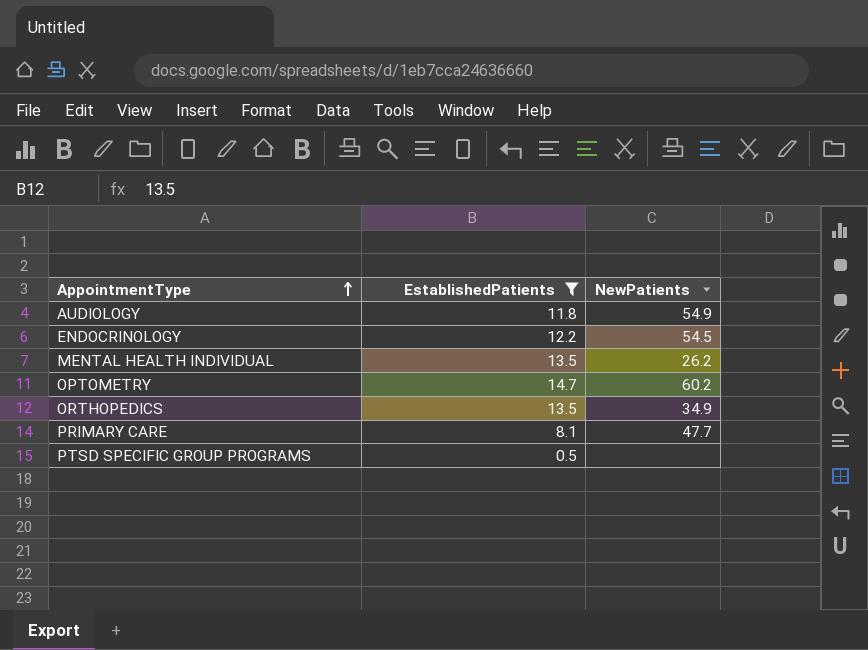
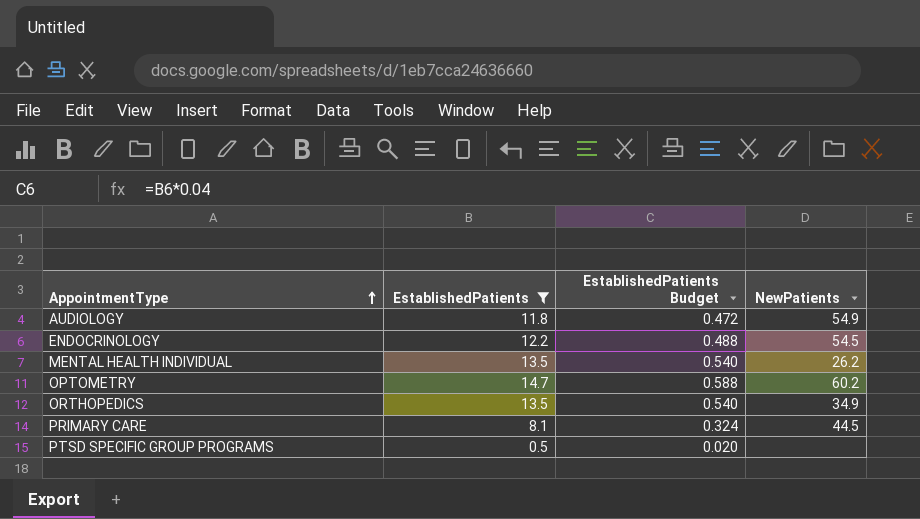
column EstablishedPatients Budget | formula: none -> [EstablishedPatients] * 0.04
PRIMARY CARE | NewPatients: 47.7 -> 44.5

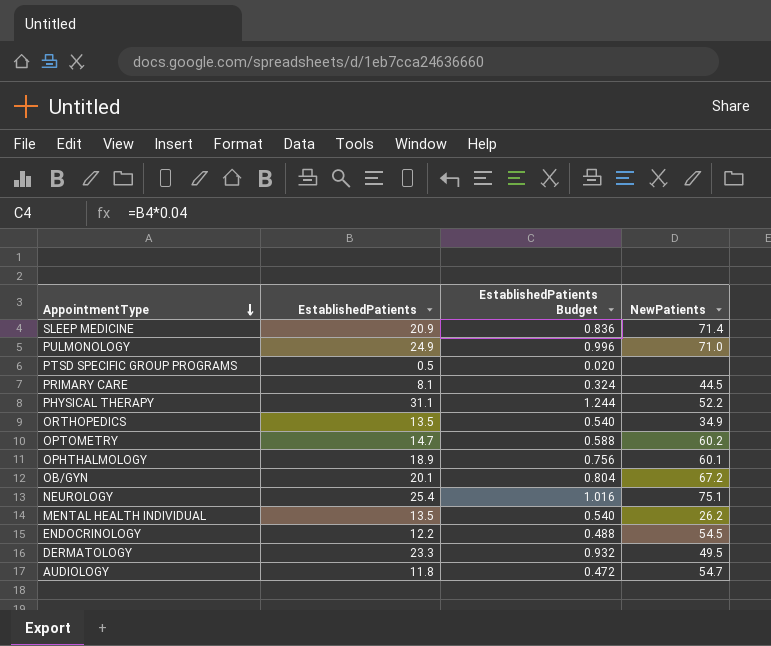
filter: EstablishedPatients <= 14.7 -> none
row order: AppointmentType ascending -> AppointmentType descending
AUDIOLOGY | NewPatients: 54.9 -> 54.7

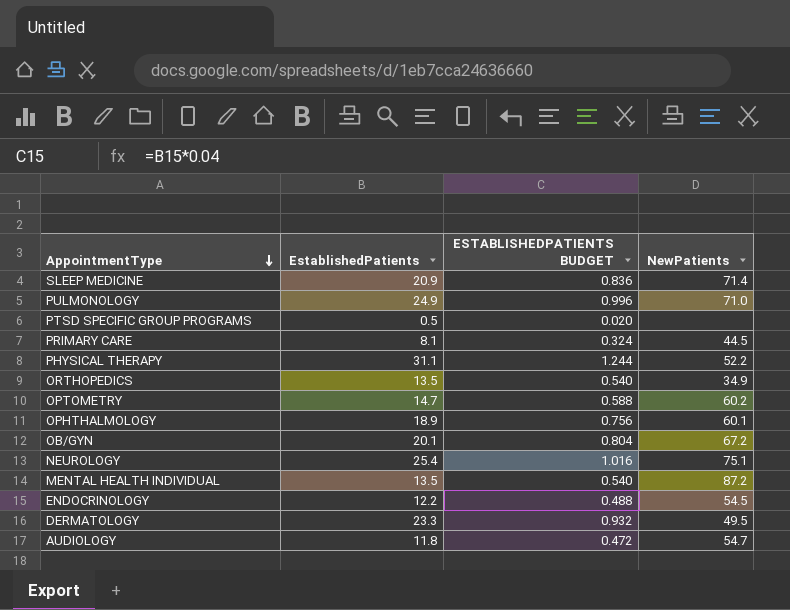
column name: EstablishedPatients Budget -> ESTABLISHEDPATIENTS BUDGET
MENTAL HEALTH INDIVIDUAL | NewPatients: 26.2 -> 87.2

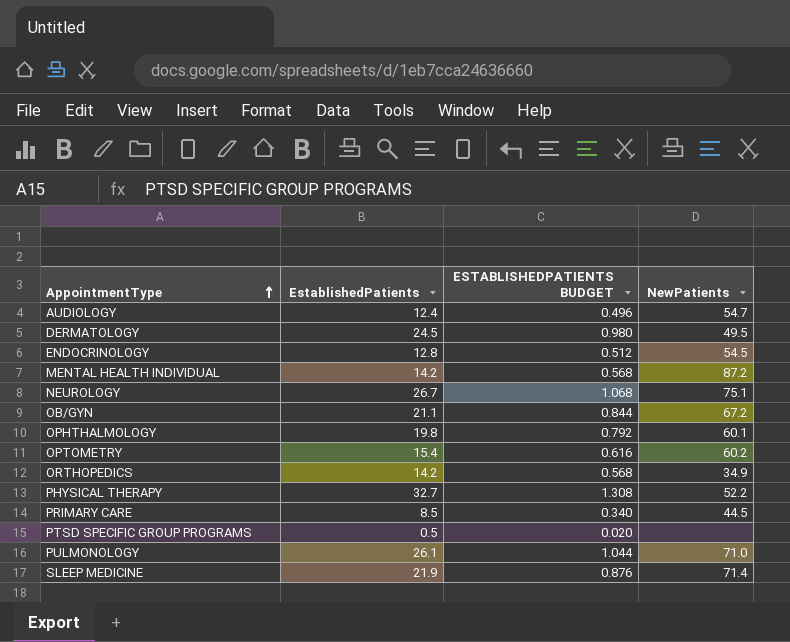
row order: AppointmentType descending -> AppointmentType ascending
AUDIOLOGY | EstablishedPatients: 11.8 -> 12.4
AUDIOLOGY | ESTABLISHEDPATIENTS BUDGET: 0.472 -> 0.496
DERMATOLOGY | EstablishedPatients: 23.3 -> 24.5
DERMATOLOGY | ESTABLISHEDPATIENTS BUDGET: 0.932 -> 0.980
ENDOCRINOLOGY | EstablishedPatients: 12.2 -> 12.8
ENDOCRINOLOGY | ESTABLISHEDPATIENTS BUDGET: 0.488 -> 0.512
MENTAL HEALTH INDIVIDUAL | EstablishedPatients: 13.5 -> 14.2
MENTAL HEALTH INDIVIDUAL | ESTABLISHEDPATIENTS BUDGET: 0.540 -> 0.568
NEUROLOGY | EstablishedPatients: 25.4 -> 26.7
NEUROLOGY | ESTABLISHEDPATIENTS BUDGET: 1.016 -> 1.068
OB/GYN | EstablishedPatients: 20.1 -> 21.1
OB/GYN | ESTABLISHEDPATIENTS BUDGET: 0.804 -> 0.844
OPHTHALMOLOGY | EstablishedPatients: 18.9 -> 19.8
OPHTHALMOLOGY | ESTABLISHEDPATIENTS BUDGET: 0.756 -> 0.792
OPTOMETRY | EstablishedPatients: 14.7 -> 15.4
OPTOMETRY | ESTABLISHEDPATIENTS BUDGET: 0.588 -> 0.616
ORTHOPEDICS | EstablishedPatients: 13.5 -> 14.2
ORTHOPEDICS | ESTABLISHEDPATIENTS BUDGET: 0.540 -> 0.568
PHYSICAL THERAPY | EstablishedPatients: 31.1 -> 32.7
PHYSICAL THERAPY | ESTABLISHEDPATIENTS BUDGET: 1.244 -> 1.308
PRIMARY CARE | EstablishedPatients: 8.1 -> 8.5
PRIMARY CARE | ESTABLISHEDPATIENTS BUDGET: 0.324 -> 0.340
PULMONOLOGY | EstablishedPatients: 24.9 -> 26.1
PULMONOLOGY | ESTABLISHEDPATIENTS BUDGET: 0.996 -> 1.044
SLEEP MEDICINE | EstablishedPatients: 20.9 -> 21.9
SLEEP MEDICINE | ESTABLISHEDPATIENTS BUDGET: 0.836 -> 0.876

